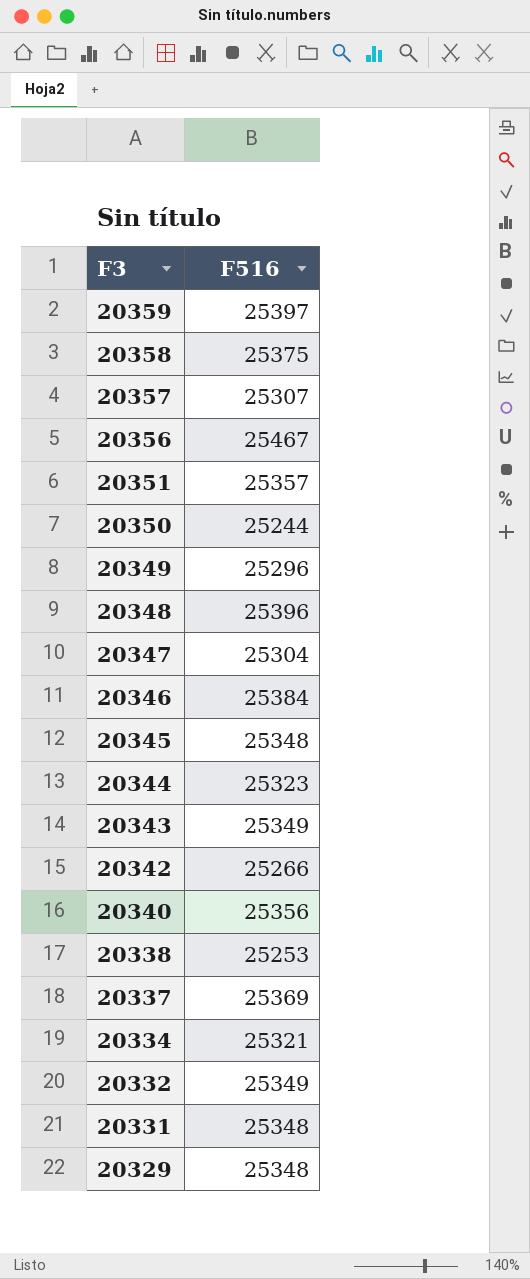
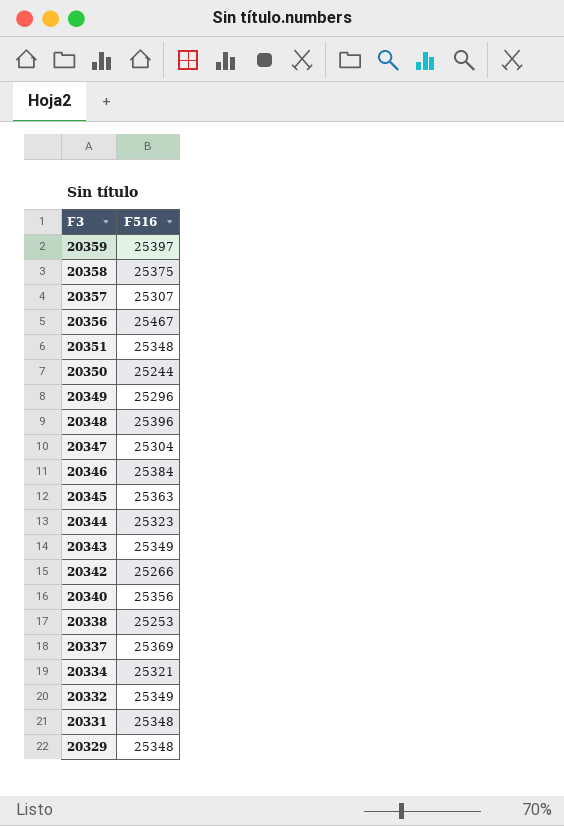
20351 | F516: 25357 -> 25348
20345 | F516: 25348 -> 25363

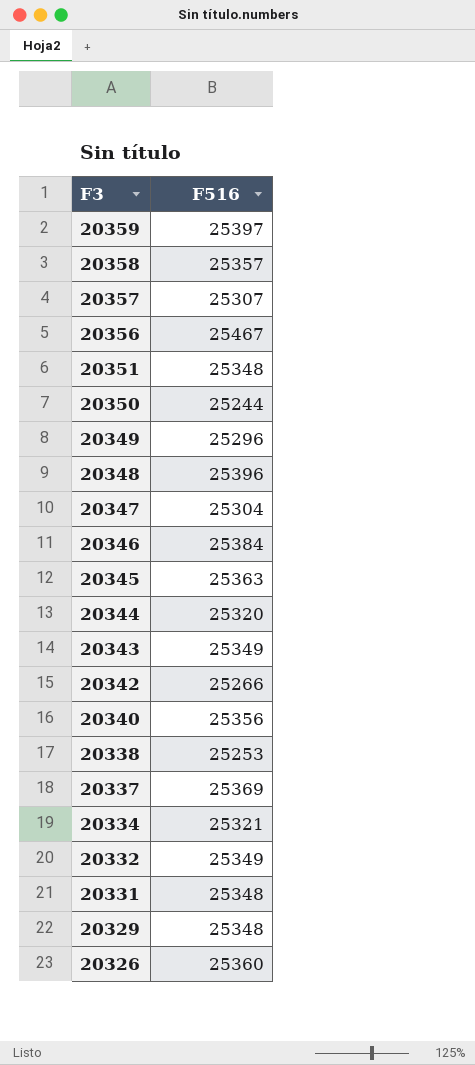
20358 | F516: 25375 -> 25357
20344 | F516: 25323 -> 25320
row 20326: none -> 25360

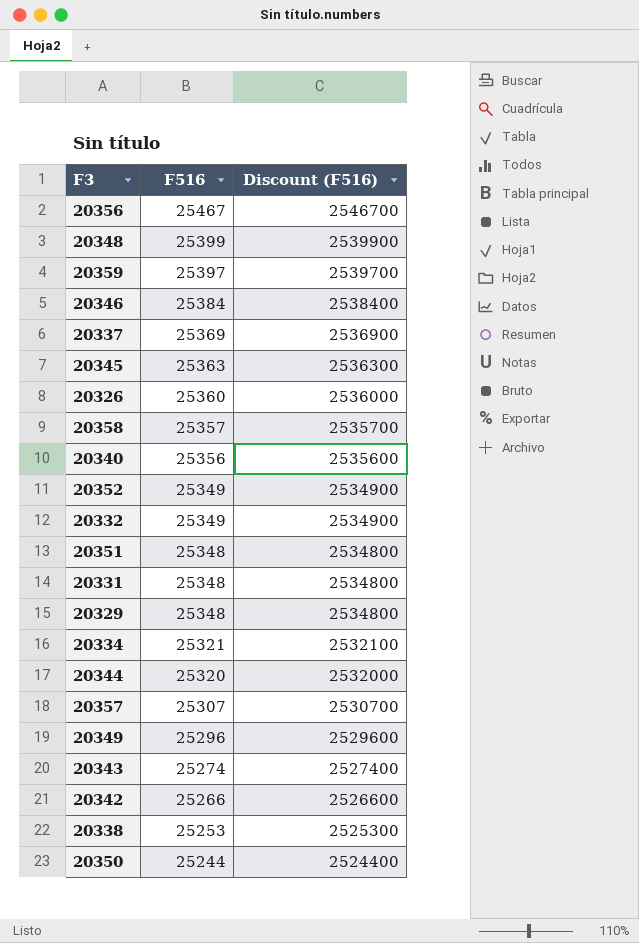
row order: F3 descending -> F516 descending
column Discount (F516) | formula: none -> [F516] * 100
row 20347: 25304 -> none
20348 | F516: 25396 -> 25399
row 20352: none -> 25349 | 2534900
20343 | F516: 25349 -> 25274

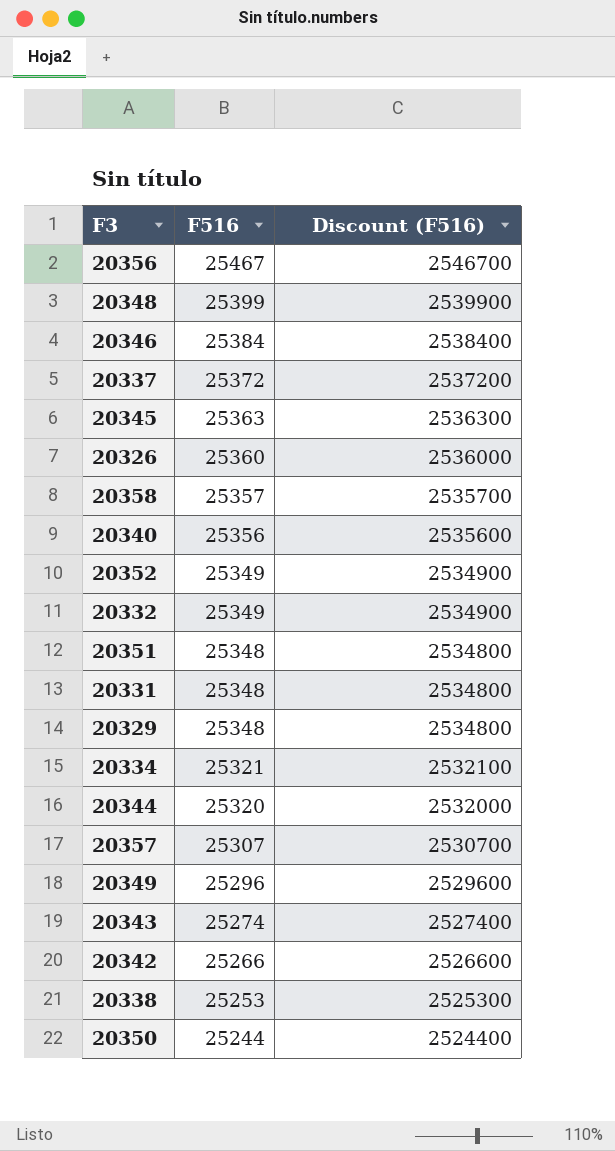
row 20359: 25397 | 2539700 -> none
20337 | F516: 25369 -> 25372
20337 | Discount (F516): 2536900 -> 2537200

